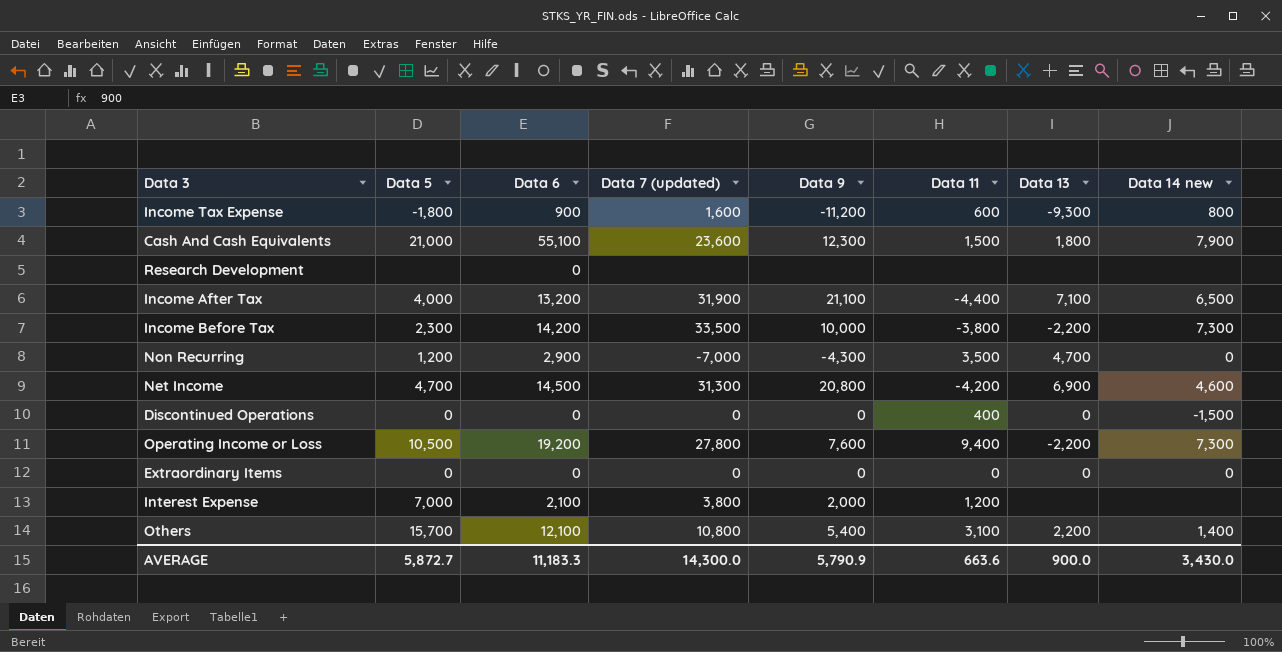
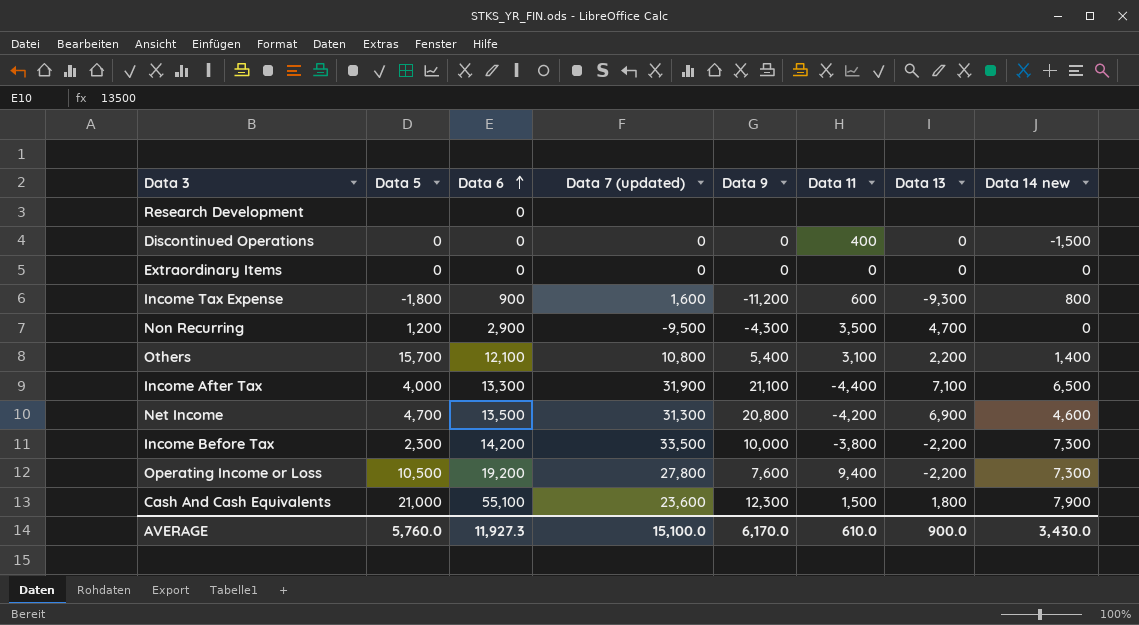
row order: none -> Data 6 ascending
row Interest Expense: 7,000 | 2,100 | 3,800 | 2,000 | 1,200 | none | none -> none
Non Recurring | Data 7 (updated): -7,000 -> -9,500
Income After Tax | Data 6: 13,200 -> 13,300
Net Income | Data 6: 14,500 -> 13,500
AVERAGE | Data 5: 5,872.7 -> 5,760.0
AVERAGE | Data 6: 11,183.3 -> 11,927.3
AVERAGE | Data 7 (updated): 14,300.0 -> 15,100.0
AVERAGE | Data 9: 5,790.9 -> 6,170.0
AVERAGE | Data 11: 663.6 -> 610.0

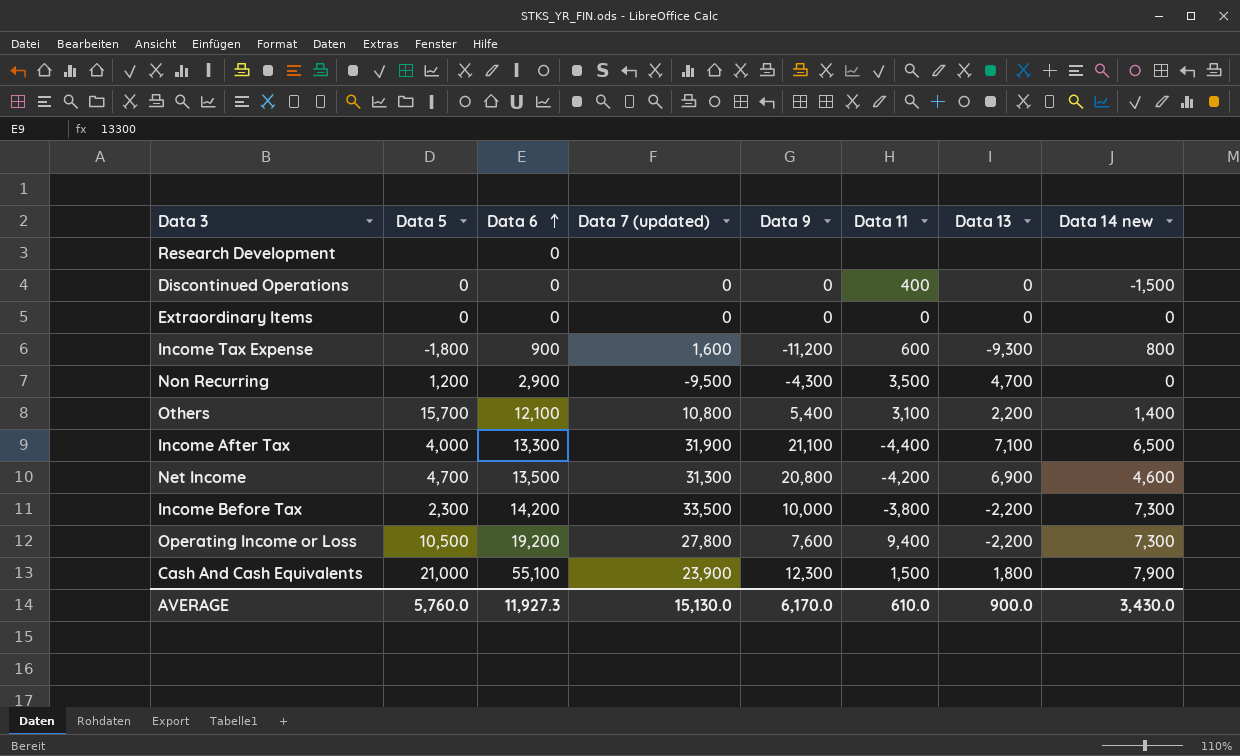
Cash And Cash Equivalents | Data 7 (updated): 23,600 -> 23,900
AVERAGE | Data 7 (updated): 15,100.0 -> 15,130.0

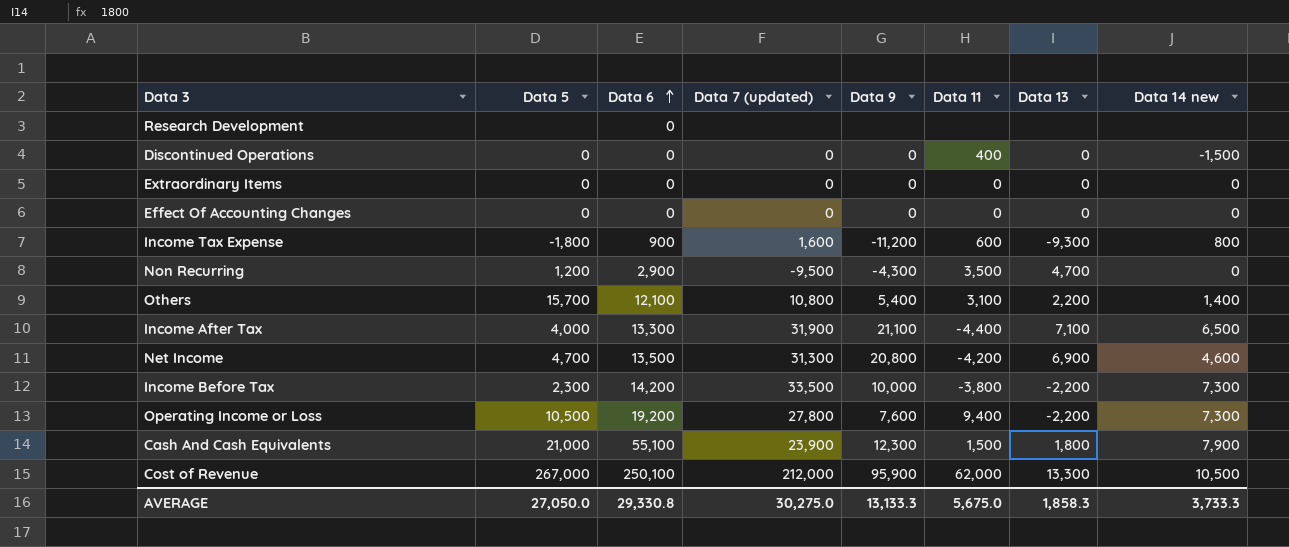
row Effect Of Accounting Changes: none -> 0 | 0 | 0 | 0 | 0 | 0 | 0
row Cost of Revenue: none -> 267,000 | 250,100 | 212,000 | 95,900 | 62,000 | 13,300 | 10,500
AVERAGE | Data 5: 5,760.0 -> 27,050.0
AVERAGE | Data 6: 11,927.3 -> 29,330.8
AVERAGE | Data 7 (updated): 15,130.0 -> 30,275.0
AVERAGE | Data 9: 6,170.0 -> 13,133.3
AVERAGE | Data 11: 610.0 -> 5,675.0
AVERAGE | Data 13: 900.0 -> 1,858.3
AVERAGE | Data 14 new: 3,430.0 -> 3,733.3

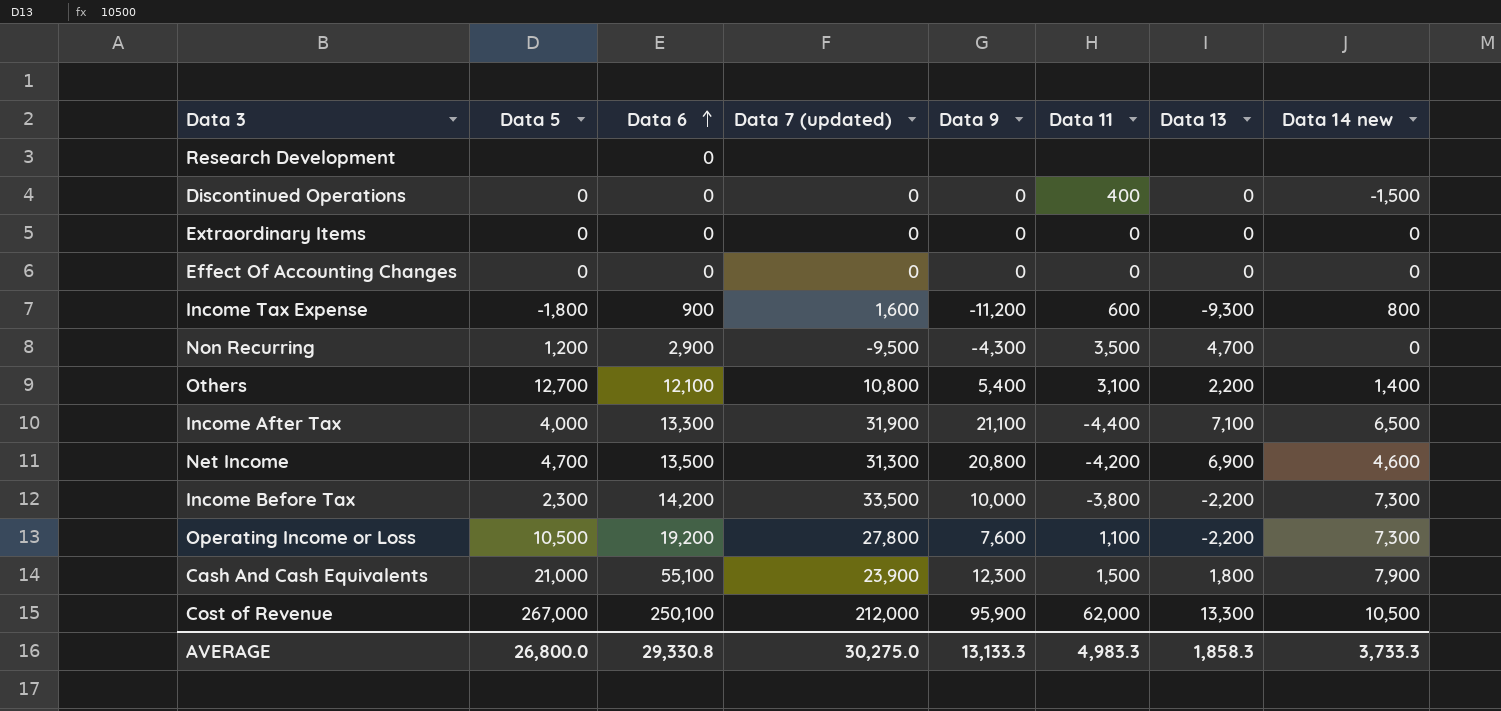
Others | Data 5: 15,700 -> 12,700
Operating Income or Loss | Data 11: 9,400 -> 1,100
AVERAGE | Data 5: 27,050.0 -> 26,800.0
AVERAGE | Data 11: 5,675.0 -> 4,983.3

